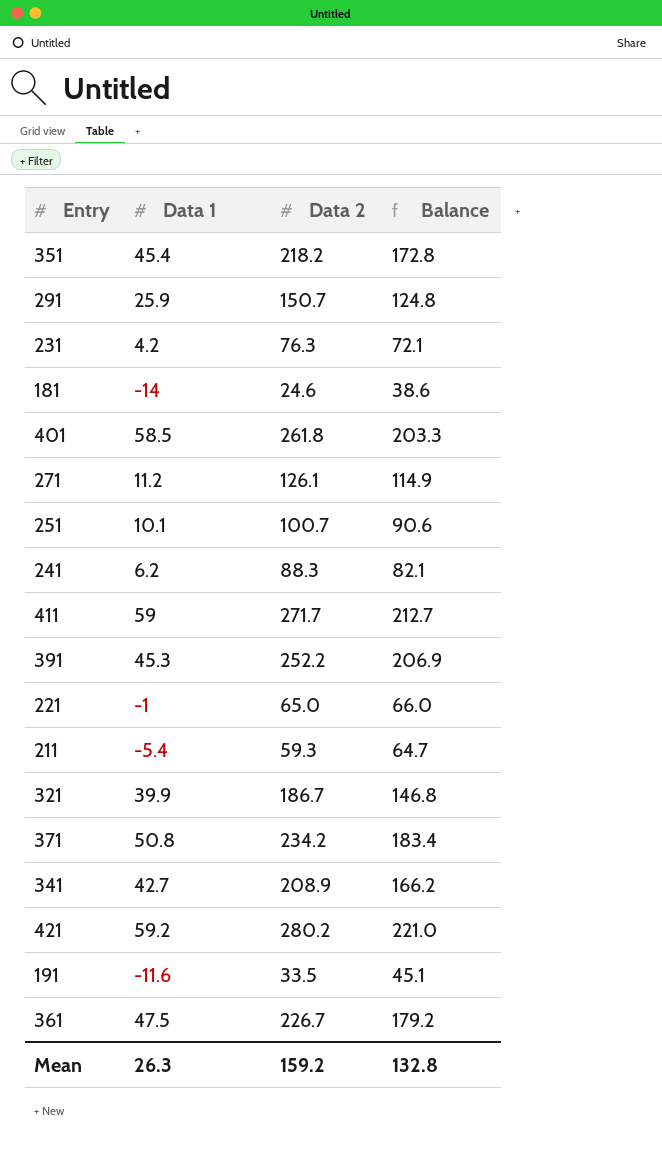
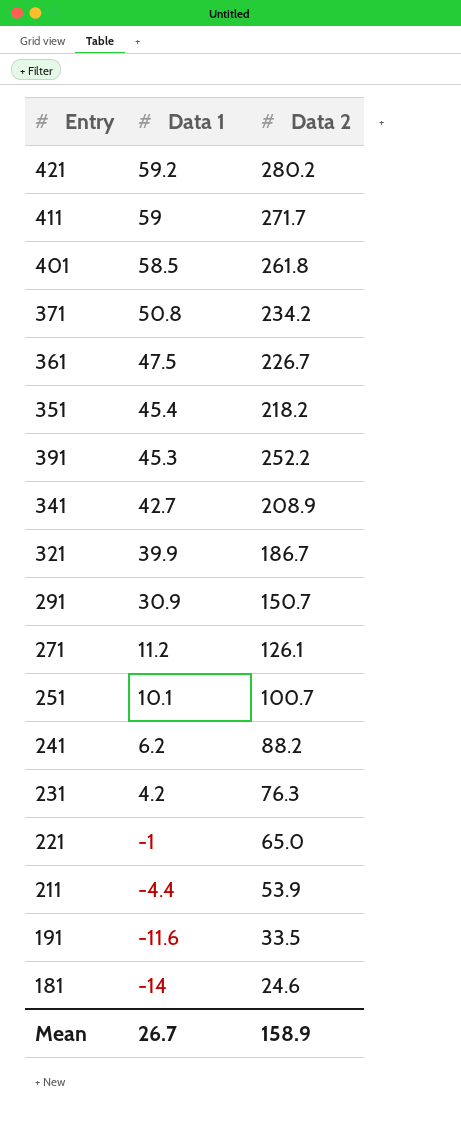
row order: none -> Data 1 descending
column Balance | formula: [Data 2] - [Data 1] -> none
291 | Data 1: 25.9 -> 30.9
241 | Data 2: 88.3 -> 88.2
211 | Data 1: -5.4 -> -4.4
211 | Data 2: 59.3 -> 53.9
Mean | Data 1: 26.3 -> 26.7
Mean | Data 2: 159.2 -> 158.9

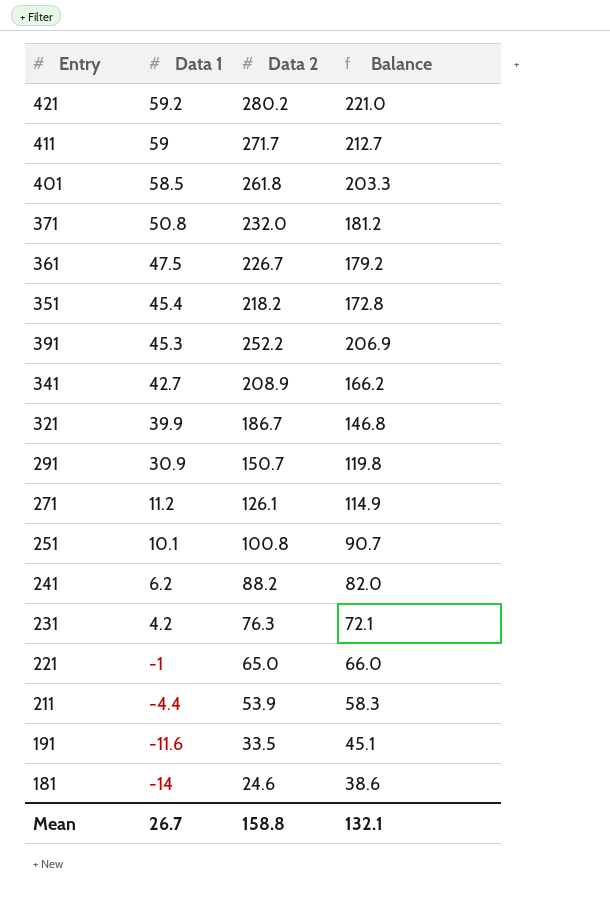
column Balance | formula: none -> [Data 2] - [Data 1]
371 | Data 2: 234.2 -> 232.0
251 | Data 2: 100.7 -> 100.8
Mean | Data 2: 158.9 -> 158.8

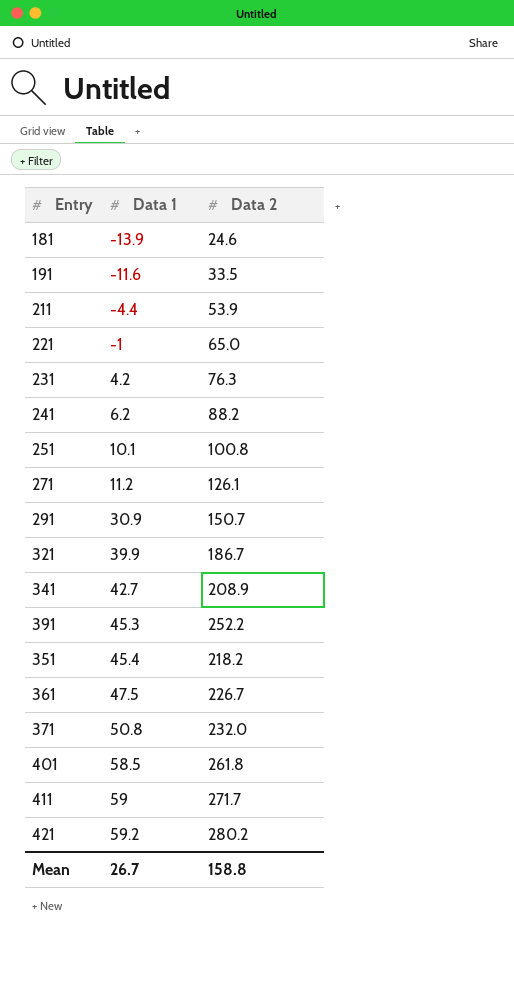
row order: Data 1 descending -> Data 1 ascending
column Balance | formula: [Data 2] - [Data 1] -> none
181 | Data 1: -14 -> -13.9

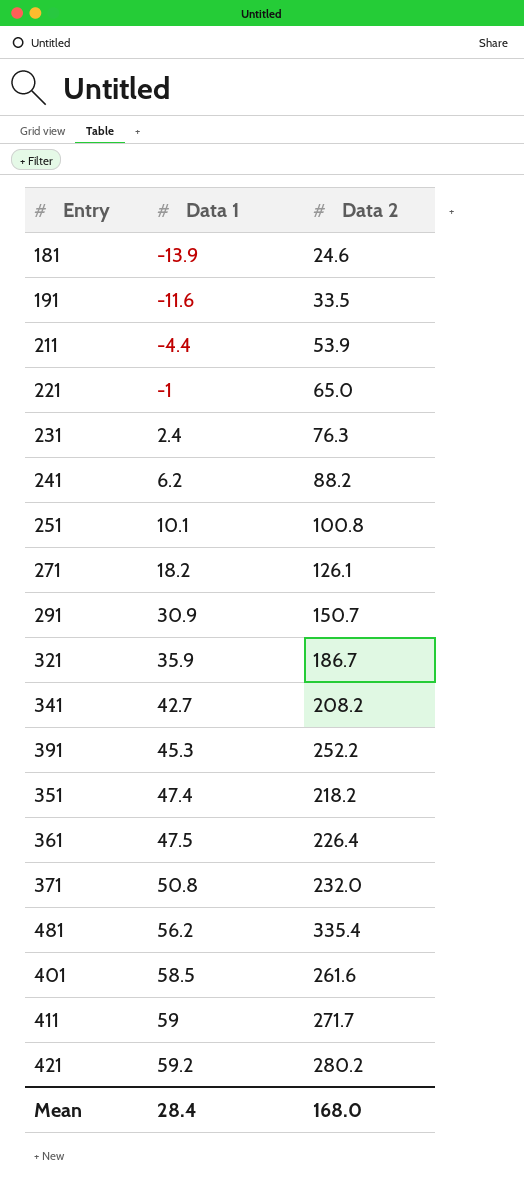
231 | Data 1: 4.2 -> 2.4
271 | Data 1: 11.2 -> 18.2
321 | Data 1: 39.9 -> 35.9
341 | Data 2: 208.9 -> 208.2
351 | Data 1: 45.4 -> 47.4
361 | Data 2: 226.7 -> 226.4
row 481: none -> 56.2 | 335.4
401 | Data 2: 261.8 -> 261.6
Mean | Data 1: 26.7 -> 28.4
Mean | Data 2: 158.8 -> 168.0

